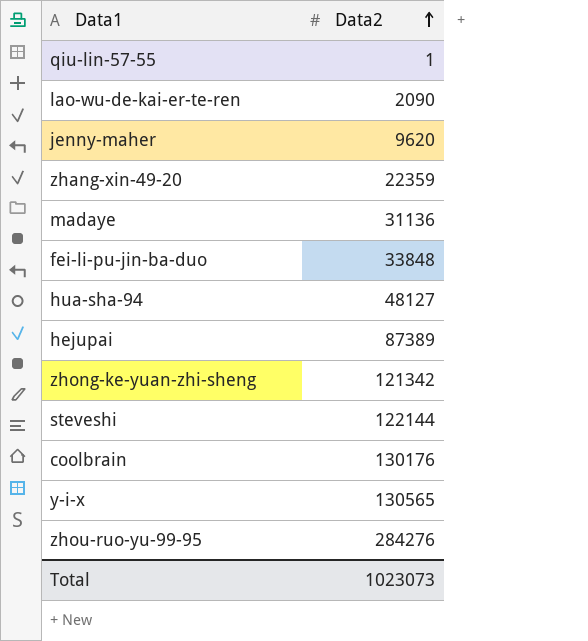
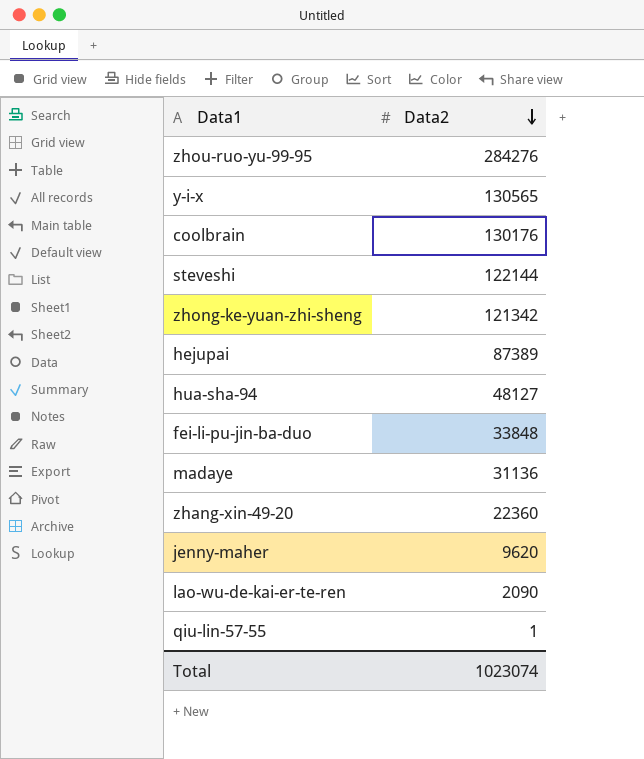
row order: Data2 ascending -> Data2 descending
zhang-xin-49-20 | Data2: 22359 -> 22360
Total | Data2: 1023073 -> 1023074

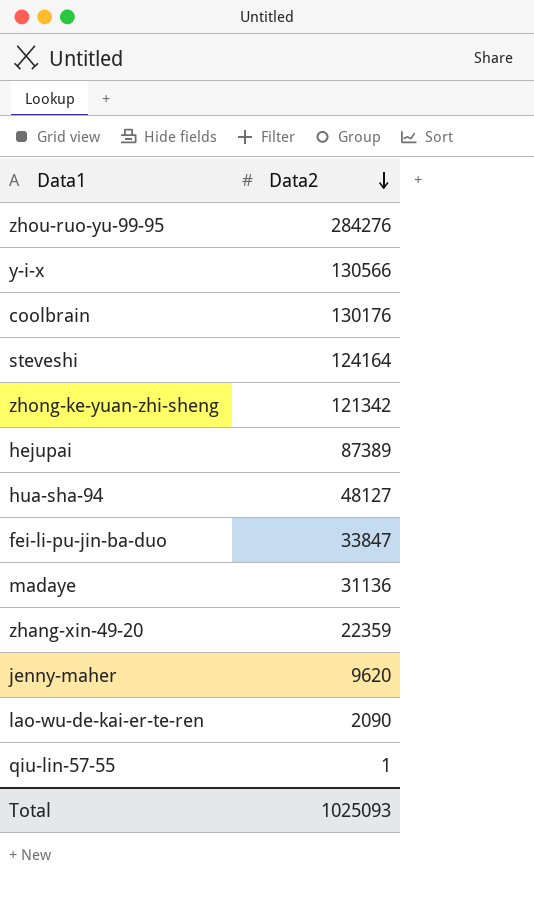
y-i-x | Data2: 130565 -> 130566
steveshi | Data2: 122144 -> 124164
fei-li-pu-jin-ba-duo | Data2: 33848 -> 33847
zhang-xin-49-20 | Data2: 22360 -> 22359
Total | Data2: 1023074 -> 1025093

